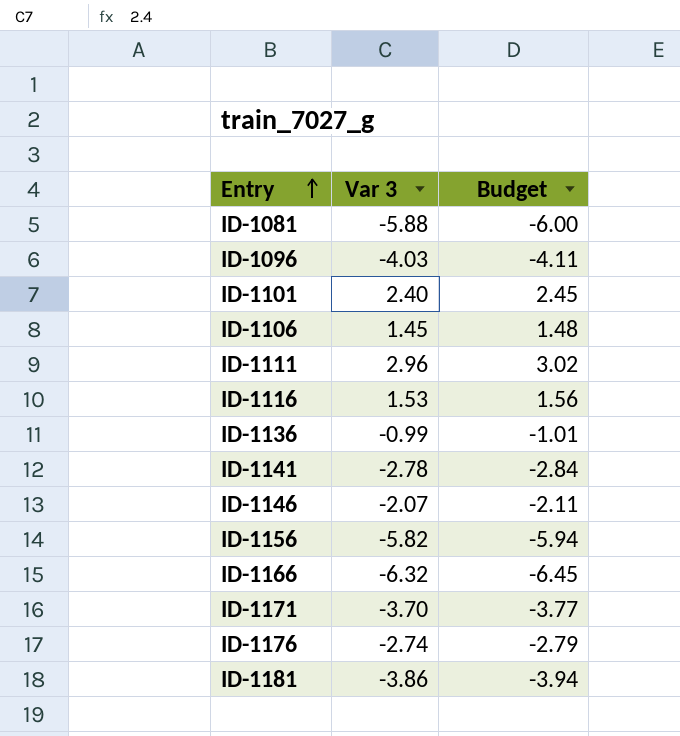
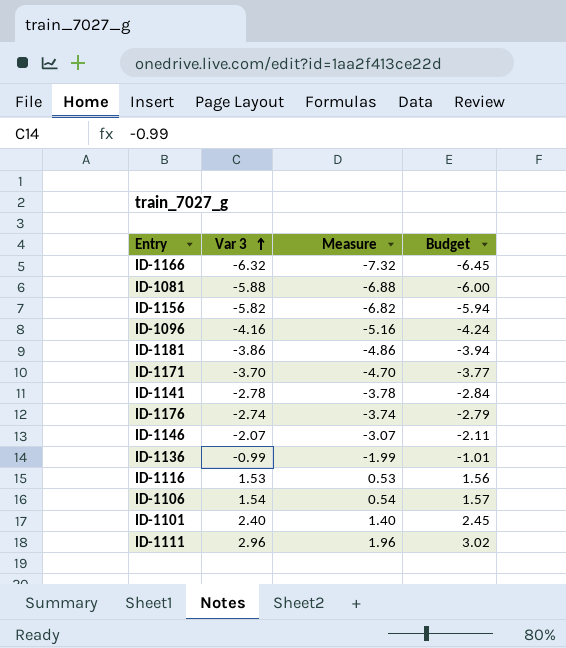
row order: Entry ascending -> Var 3 ascending
column Measure | formula: none -> [Var 3] - 1
ID-1096 | Var 3: -4.03 -> -4.16
ID-1096 | Budget: -4.11 -> -4.24
ID-1106 | Var 3: 1.45 -> 1.54
ID-1106 | Budget: 1.48 -> 1.57

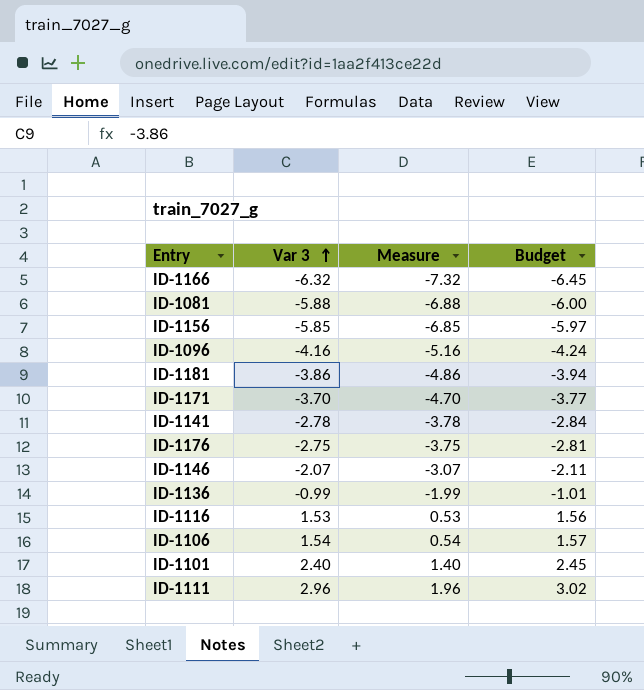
ID-1156 | Var 3: -5.82 -> -5.85
ID-1156 | Measure: -6.82 -> -6.85
ID-1156 | Budget: -5.94 -> -5.97
ID-1176 | Var 3: -2.74 -> -2.75
ID-1176 | Measure: -3.74 -> -3.75
ID-1176 | Budget: -2.79 -> -2.81

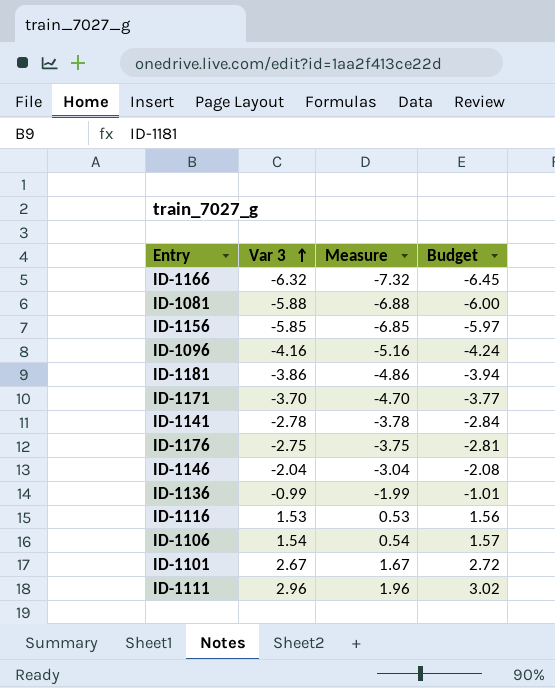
ID-1146 | Var 3: -2.07 -> -2.04
ID-1146 | Measure: -3.07 -> -3.04
ID-1146 | Budget: -2.11 -> -2.08
ID-1101 | Var 3: 2.40 -> 2.67
ID-1101 | Measure: 1.40 -> 1.67
ID-1101 | Budget: 2.45 -> 2.72

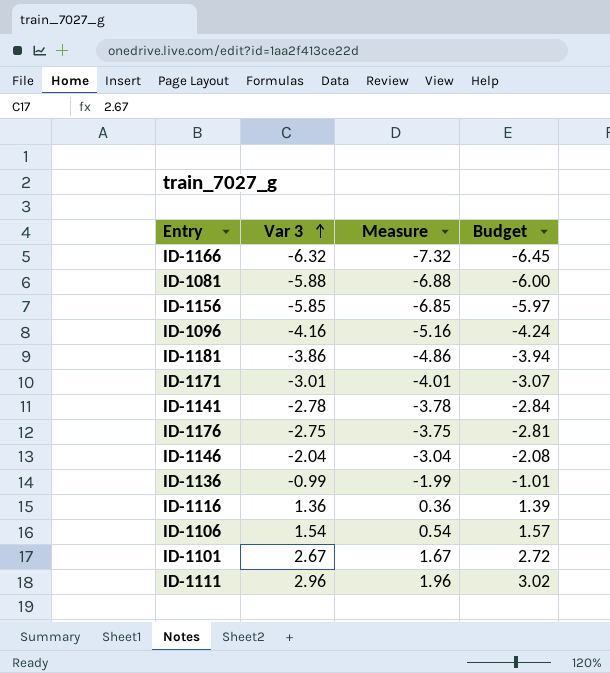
ID-1171 | Var 3: -3.70 -> -3.01
ID-1171 | Measure: -4.70 -> -4.01
ID-1171 | Budget: -3.77 -> -3.07
ID-1116 | Var 3: 1.53 -> 1.36
ID-1116 | Measure: 0.53 -> 0.36
ID-1116 | Budget: 1.56 -> 1.39

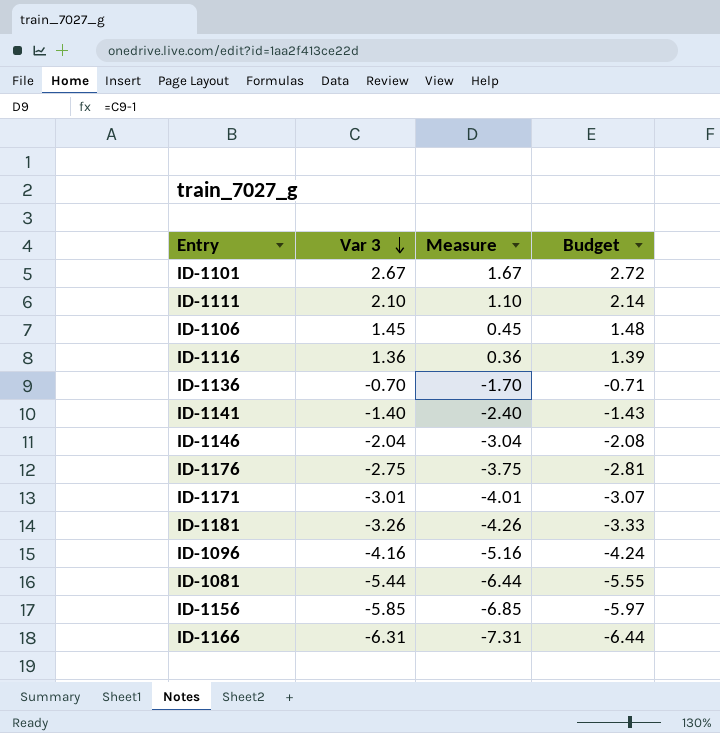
row order: Var 3 ascending -> Var 3 descending
ID-1111 | Var 3: 2.96 -> 2.10
ID-1111 | Measure: 1.96 -> 1.10
ID-1111 | Budget: 3.02 -> 2.14
ID-1106 | Var 3: 1.54 -> 1.45
ID-1106 | Measure: 0.54 -> 0.45
ID-1106 | Budget: 1.57 -> 1.48
ID-1136 | Var 3: -0.99 -> -0.70
ID-1136 | Measure: -1.99 -> -1.70
ID-1136 | Budget: -1.01 -> -0.71
ID-1141 | Var 3: -2.78 -> -1.40
ID-1141 | Measure: -3.78 -> -2.40
ID-1141 | Budget: -2.84 -> -1.43
ID-1181 | Var 3: -3.86 -> -3.26
ID-1181 | Measure: -4.86 -> -4.26
ID-1181 | Budget: -3.94 -> -3.33
ID-1081 | Var 3: -5.88 -> -5.44
ID-1081 | Measure: -6.88 -> -6.44
ID-1081 | Budget: -6.00 -> -5.55
ID-1166 | Var 3: -6.32 -> -6.31
ID-1166 | Measure: -7.32 -> -7.31
ID-1166 | Budget: -6.45 -> -6.44

